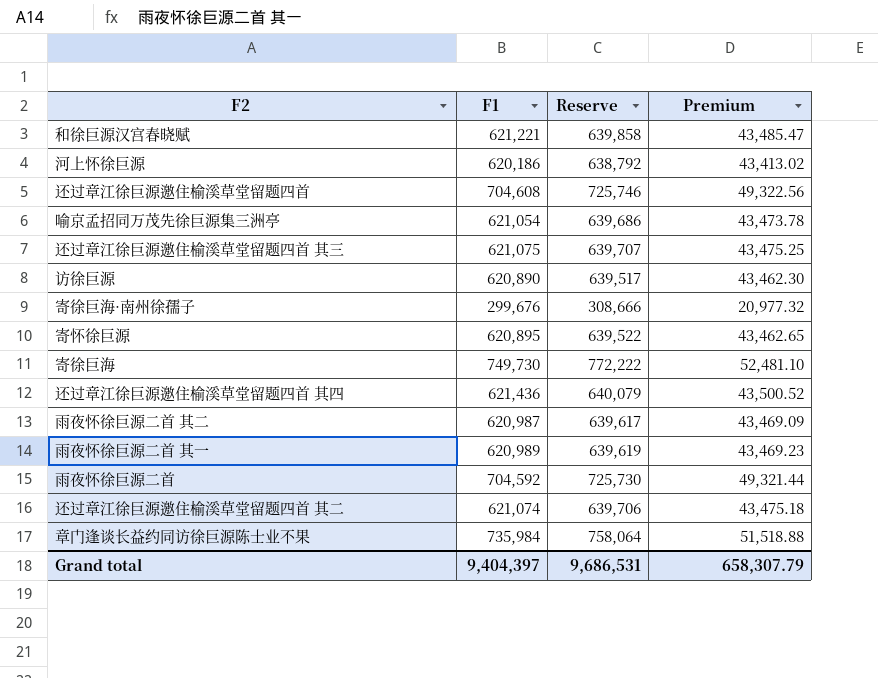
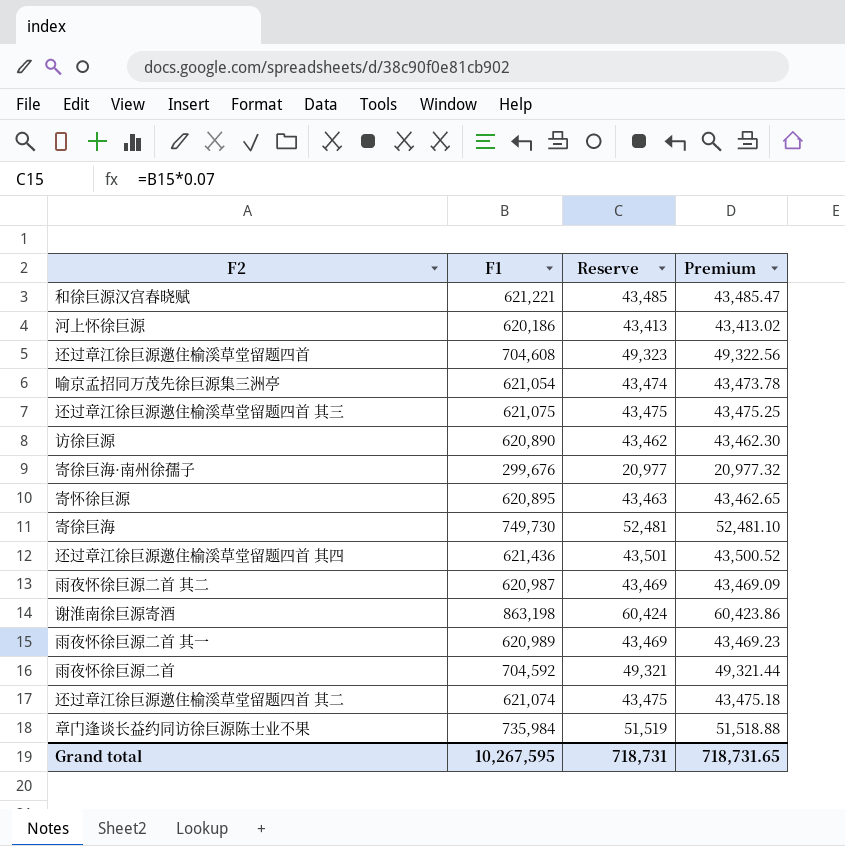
column Reserve | formula: [F1] * 1.03 -> [F1] * 0.07
row 谢淮南徐巨源寄酒: none -> 863,198 | 60,424 | 60,423.86
Grand total | F1: 9,404,397 -> 10,267,595
Grand total | Reserve: 9,686,531 -> 718,731
Grand total | Premium: 658,307.79 -> 718,731.65

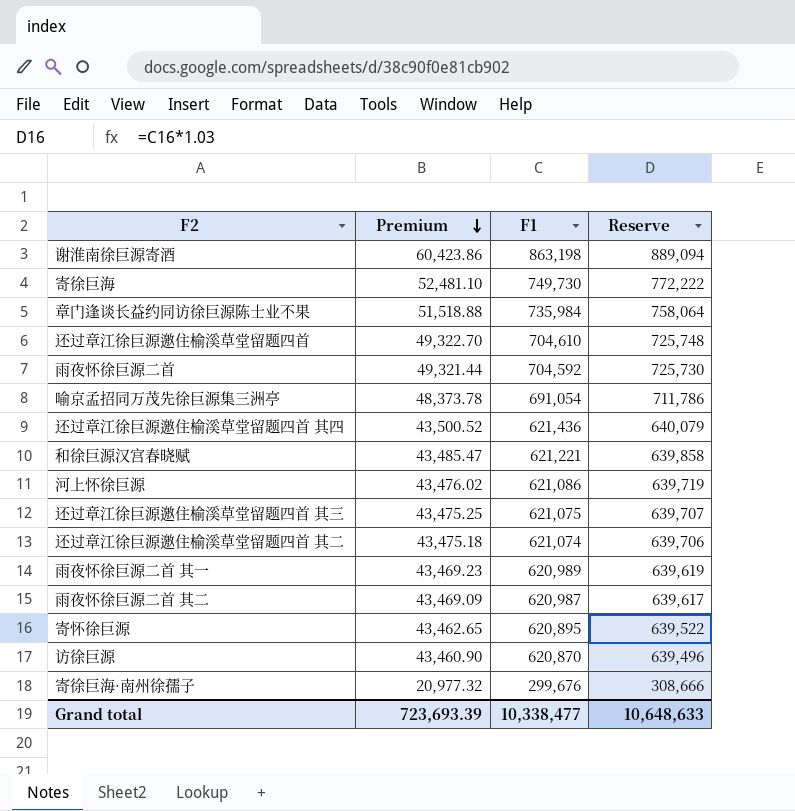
row order: none -> Premium descending
column Premium | position: 4 -> 2
column Reserve | formula: [F1] * 0.07 -> [F1] * 1.03
还过章江徐巨源邀住榆溪草堂留题四首 | Premium: 49,322.56 -> 49,322.70
还过章江徐巨源邀住榆溪草堂留题四首 | F1: 704,608 -> 704,610
喻京孟招同万茂先徐巨源集三洲亭 | Premium: 43,473.78 -> 48,373.78
喻京孟招同万茂先徐巨源集三洲亭 | F1: 621,054 -> 691,054
河上怀徐巨源 | Premium: 43,413.02 -> 43,476.02
河上怀徐巨源 | F1: 620,186 -> 621,086
访徐巨源 | Premium: 43,462.30 -> 43,460.90
访徐巨源 | F1: 620,890 -> 620,870
Grand total | Premium: 718,731.65 -> 723,693.39
Grand total | F1: 10,267,595 -> 10,338,477
Grand total | Reserve: 718,731 -> 10,648,633

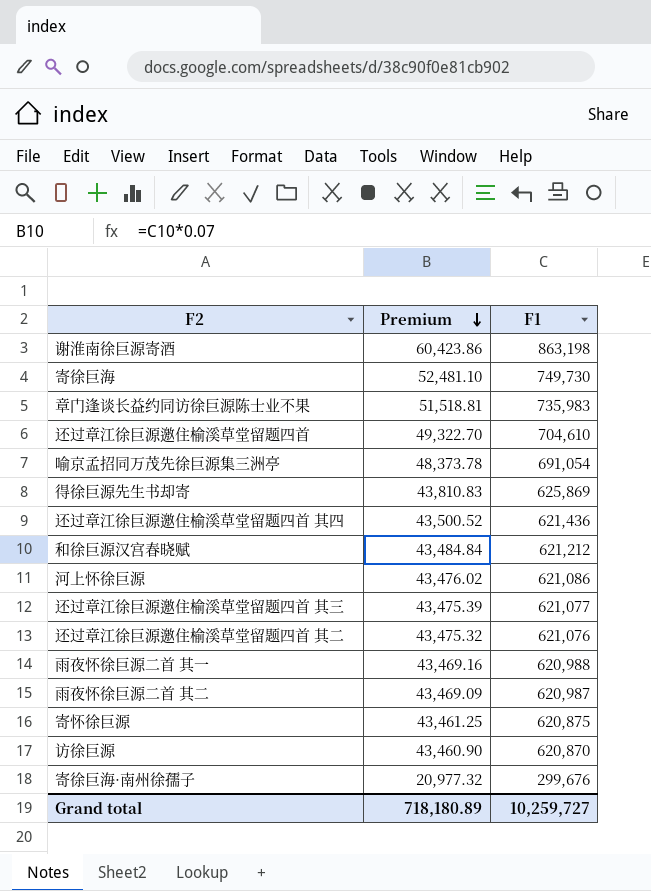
column Reserve | formula: [F1] * 1.03 -> none
row 雨夜怀徐巨源二首: 49,321.44 | 704,592 | 725,730 -> none
章门逢谈长益约同访徐巨源陈士业不果 | Premium: 51,518.88 -> 51,518.81
章门逢谈长益约同访徐巨源陈士业不果 | F1: 735,984 -> 735,983
row 得徐巨源先生书却寄: none -> 43,810.83 | 625,869
和徐巨源汉宫春晓赋 | Premium: 43,485.47 -> 43,484.84
和徐巨源汉宫春晓赋 | F1: 621,221 -> 621,212
还过章江徐巨源邀住榆溪草堂留题四首 其三 | Premium: 43,475.25 -> 43,475.39
还过章江徐巨源邀住榆溪草堂留题四首 其三 | F1: 621,075 -> 621,077
还过章江徐巨源邀住榆溪草堂留题四首 其二 | Premium: 43,475.18 -> 43,475.32
还过章江徐巨源邀住榆溪草堂留题四首 其二 | F1: 621,074 -> 621,076
雨夜怀徐巨源二首 其一 | Premium: 43,469.23 -> 43,469.16
雨夜怀徐巨源二首 其一 | F1: 620,989 -> 620,988
寄怀徐巨源 | Premium: 43,462.65 -> 43,461.25
寄怀徐巨源 | F1: 620,895 -> 620,875
Grand total | Premium: 723,693.39 -> 718,180.89
Grand total | F1: 10,338,477 -> 10,259,727

